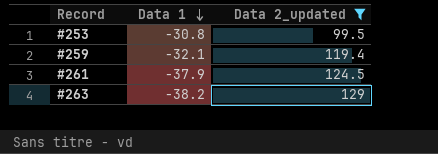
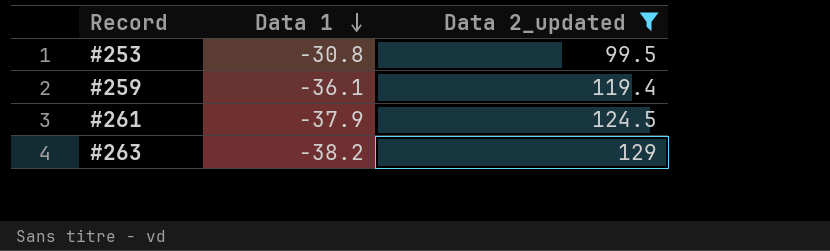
#259 | Data 1: -32.1 -> -36.1

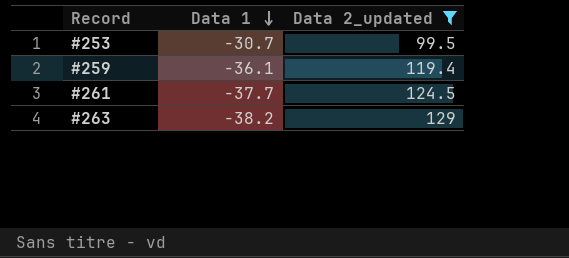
#253 | Data 1: -30.8 -> -30.7
#261 | Data 1: -37.9 -> -37.7

